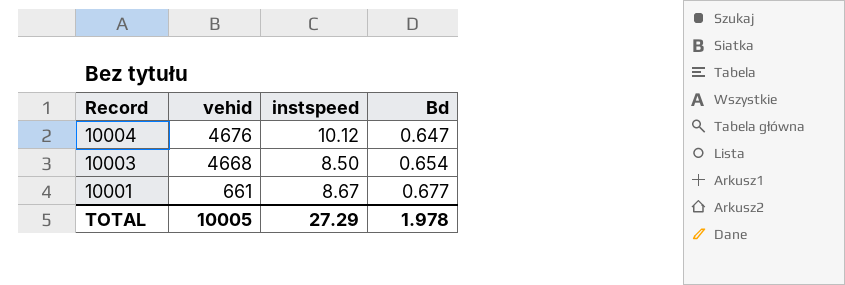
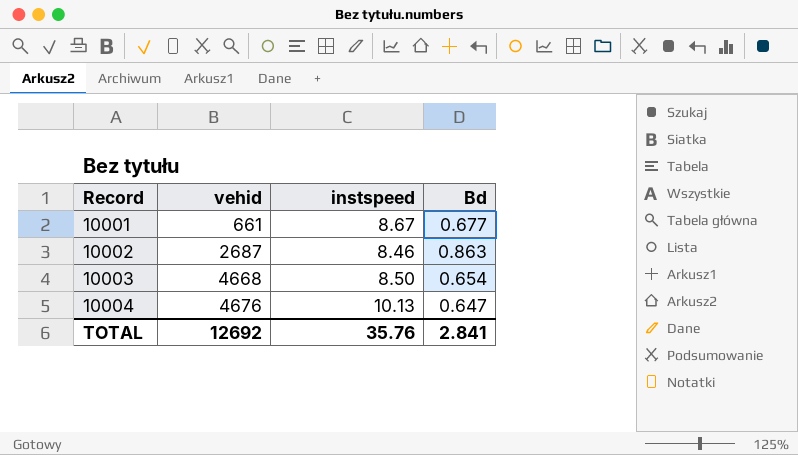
row order: Record descending -> Record ascending
row 10002: none -> 2687 | 8.46 | 0.863
10004 | instspeed: 10.12 -> 10.13
TOTAL | vehid: 10005 -> 12692
TOTAL | instspeed: 27.29 -> 35.76
TOTAL | Bd: 1.978 -> 2.841

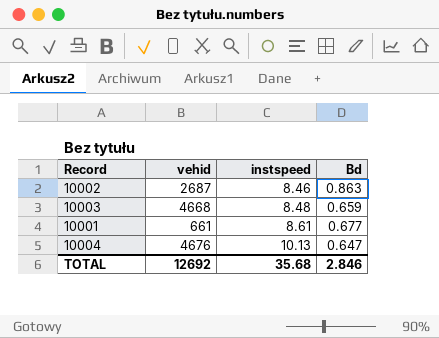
row order: Record ascending -> instspeed ascending
10003 | instspeed: 8.50 -> 8.48
10003 | Bd: 0.654 -> 0.659
10001 | instspeed: 8.67 -> 8.61
TOTAL | instspeed: 35.76 -> 35.68
TOTAL | Bd: 2.841 -> 2.846

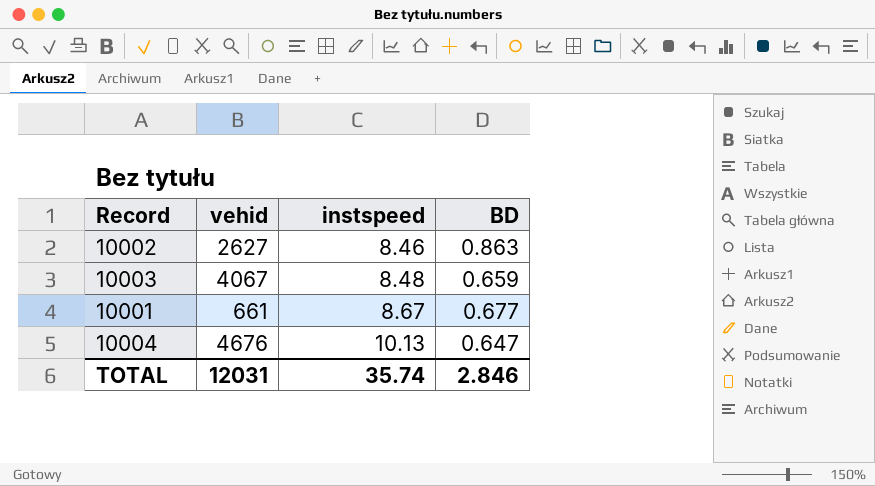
column name: Bd -> BD
10002 | vehid: 2687 -> 2627
10003 | vehid: 4668 -> 4067
10001 | instspeed: 8.61 -> 8.67
TOTAL | vehid: 12692 -> 12031
TOTAL | instspeed: 35.68 -> 35.74

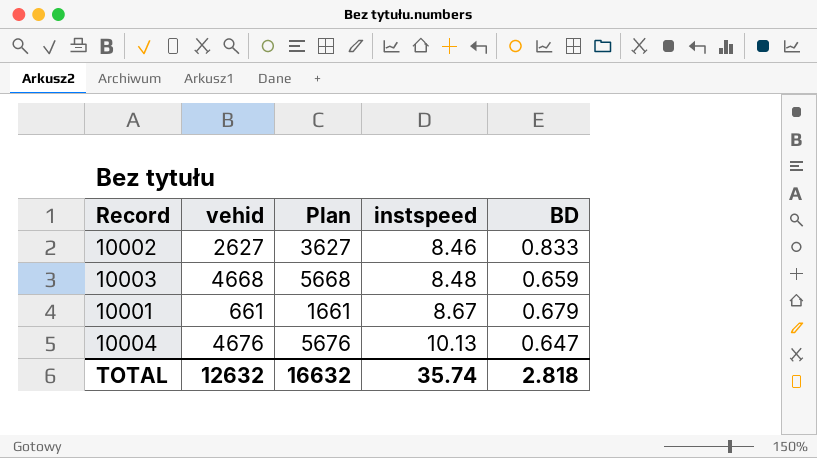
column Plan | formula: none -> [vehid] + 1000
10002 | BD: 0.863 -> 0.833
10003 | vehid: 4067 -> 4668
10001 | BD: 0.677 -> 0.679
TOTAL | vehid: 12031 -> 12632
TOTAL | BD: 2.846 -> 2.818

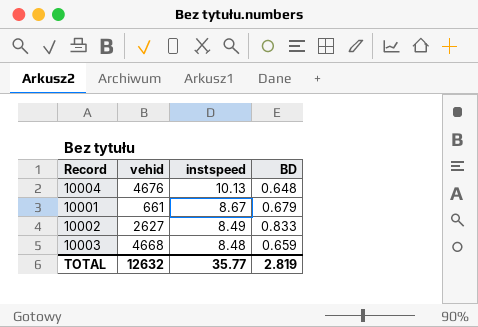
row order: instspeed ascending -> instspeed descending
column Plan | formula: [vehid] + 1000 -> none
10004 | BD: 0.647 -> 0.648
10002 | instspeed: 8.46 -> 8.49
TOTAL | instspeed: 35.74 -> 35.77
TOTAL | BD: 2.818 -> 2.819

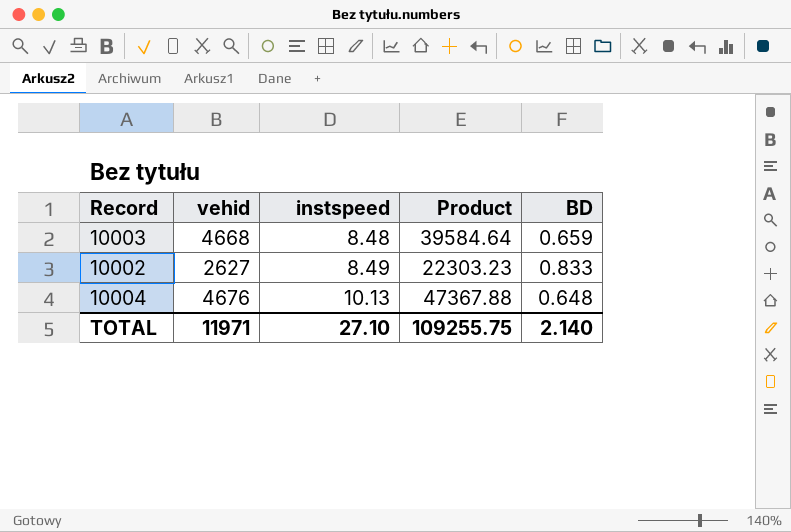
row order: instspeed descending -> instspeed ascending
column Product | formula: none -> [vehid] * [instspeed]
row 10001: 661 | 8.67 | 0.679 -> none
TOTAL | vehid: 12632 -> 11971
TOTAL | instspeed: 35.77 -> 27.10
TOTAL | BD: 2.819 -> 2.140

